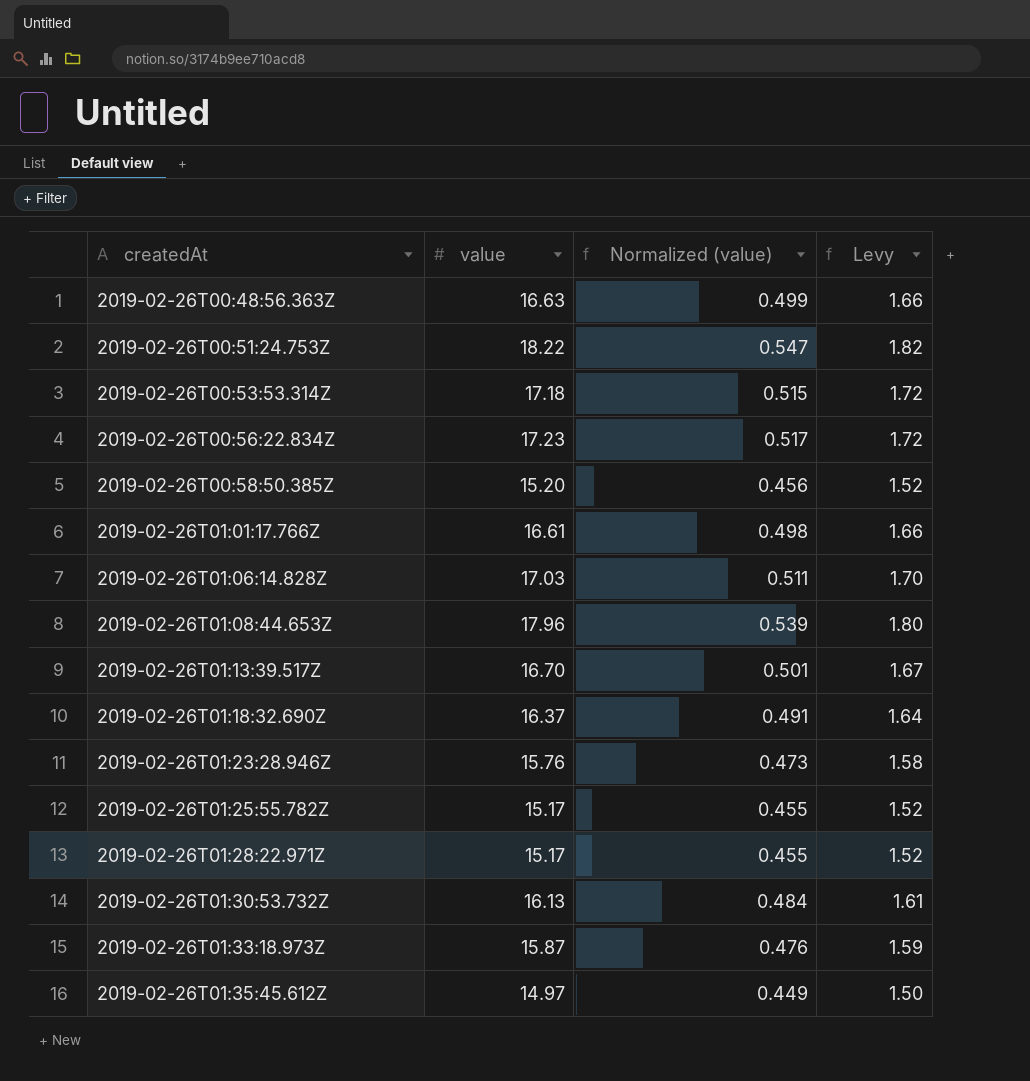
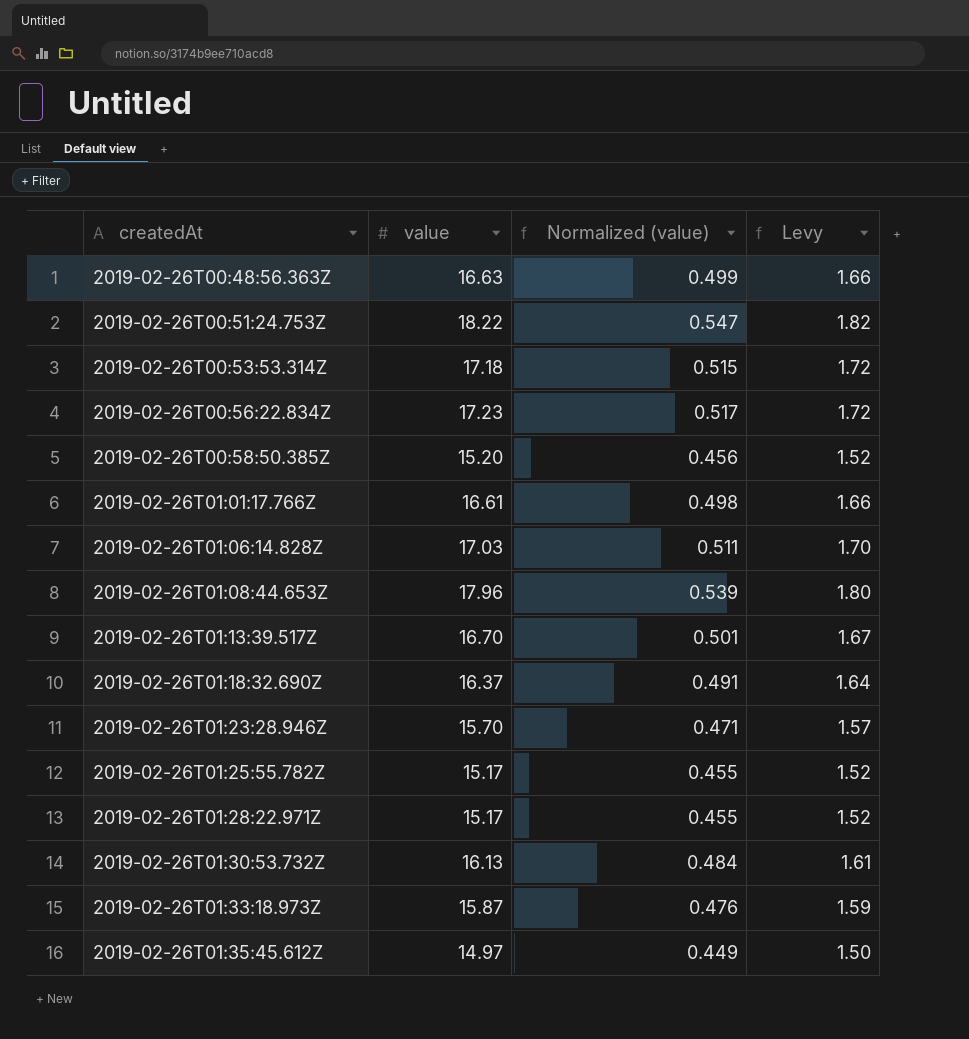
2019-02-26T01:23:28.946Z | value: 15.76 -> 15.70
2019-02-26T01:23:28.946Z | Normalized (value): 0.473 -> 0.471
2019-02-26T01:23:28.946Z | Levy: 1.58 -> 1.57

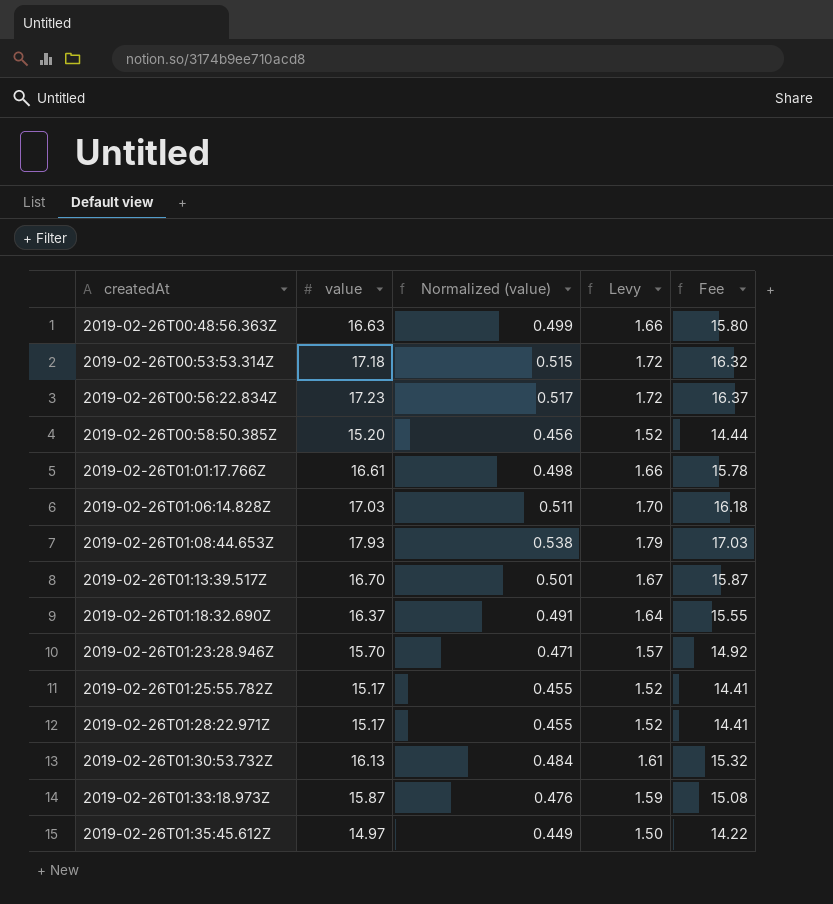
column Fee | formula: none -> [value] * 0.95
row 2019-02-26T00:51:24.753Z: 18.22 | 0.547 | 1.82 -> none
2019-02-26T01:08:44.653Z | value: 17.96 -> 17.93
2019-02-26T01:08:44.653Z | Normalized (value): 0.539 -> 0.538
2019-02-26T01:08:44.653Z | Levy: 1.80 -> 1.79

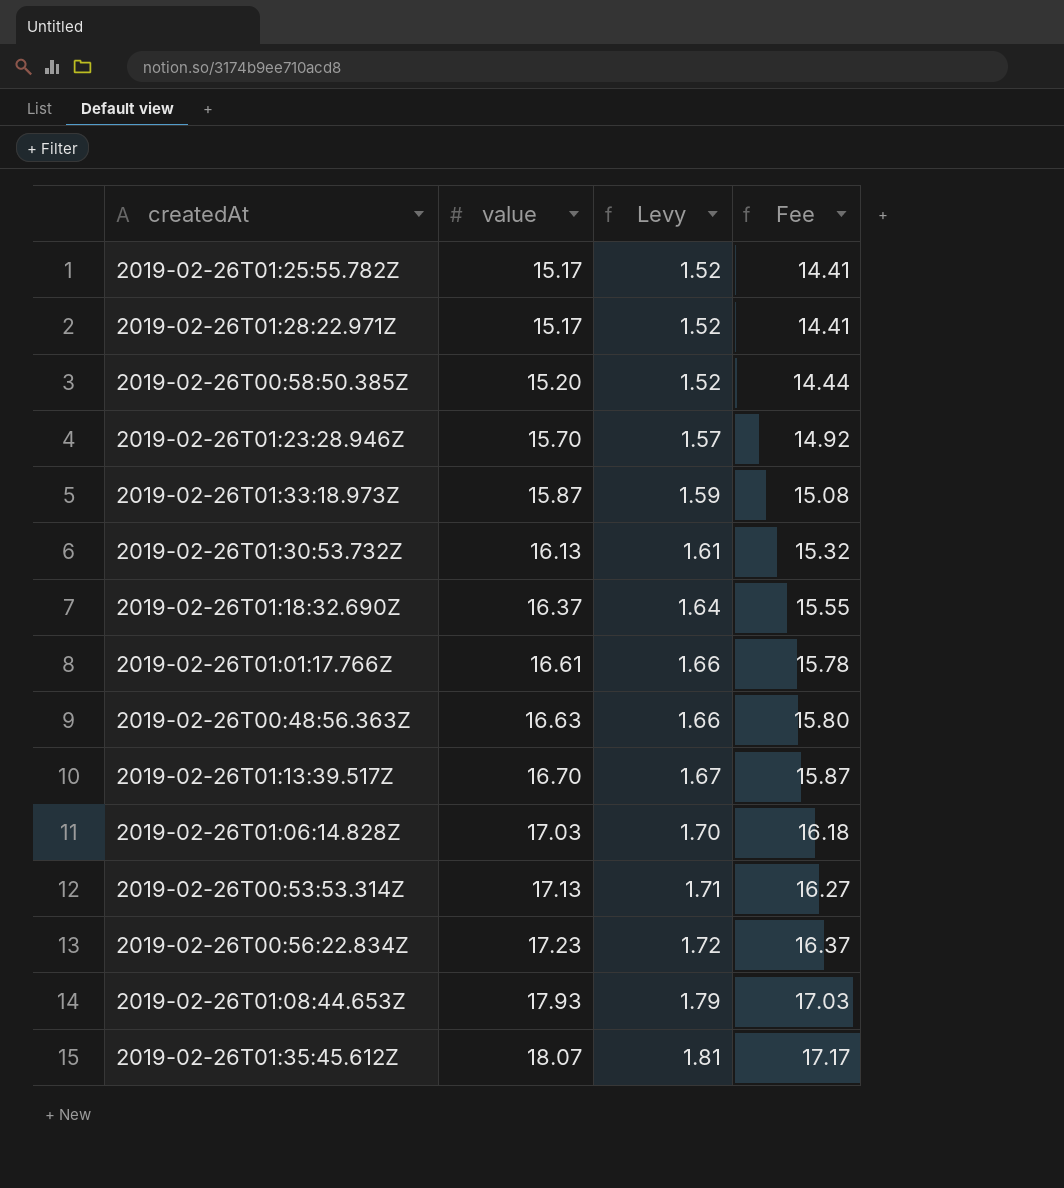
row order: createdAt ascending -> value ascending
column Normalized (value) | formula: [value] * 0.03 -> none
2019-02-26T00:53:53.314Z | value: 17.18 -> 17.13
2019-02-26T00:53:53.314Z | Levy: 1.72 -> 1.71
2019-02-26T00:53:53.314Z | Fee: 16.32 -> 16.27
2019-02-26T01:35:45.612Z | value: 14.97 -> 18.07
2019-02-26T01:35:45.612Z | Levy: 1.50 -> 1.81
2019-02-26T01:35:45.612Z | Fee: 14.22 -> 17.17

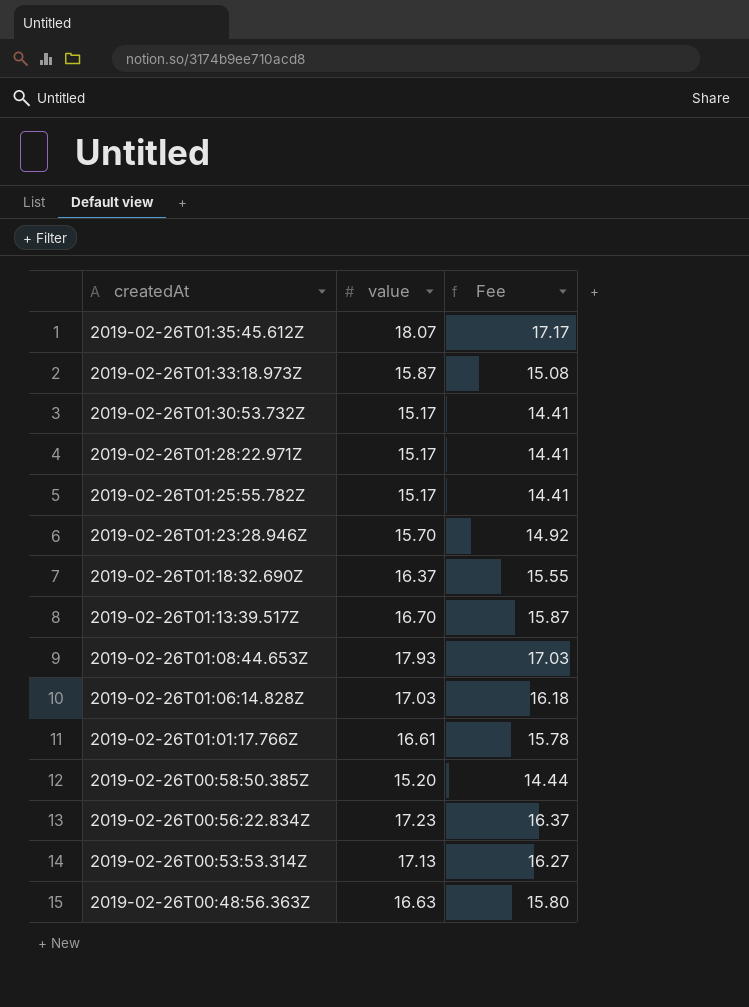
row order: value ascending -> createdAt descending
column Levy | formula: [value] * 0.1 -> none
2019-02-26T01:30:53.732Z | value: 16.13 -> 15.17
2019-02-26T01:30:53.732Z | Fee: 15.32 -> 14.41

